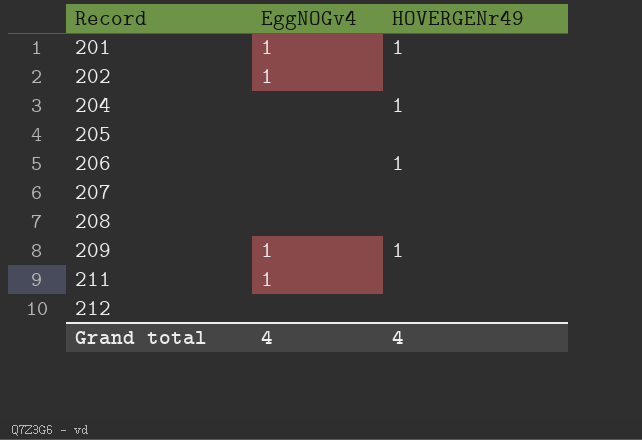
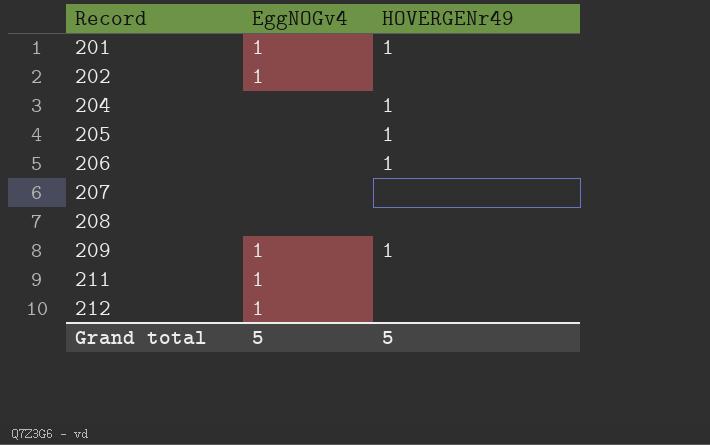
205 | HOVERGENr49: none -> 1
212 | EggNOGv4: none -> 1
Grand total | EggNOGv4: 4 -> 5
Grand total | HOVERGENr49: 4 -> 5

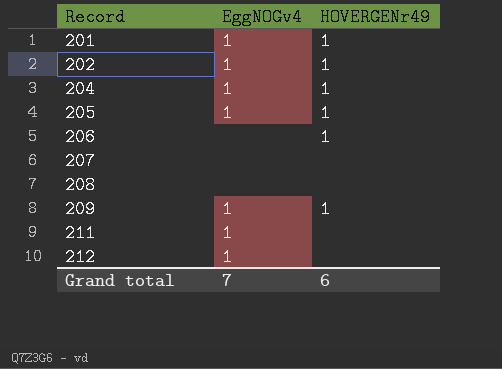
202 | HOVERGENr49: none -> 1
204 | EggNOGv4: none -> 1
205 | EggNOGv4: none -> 1
Grand total | EggNOGv4: 5 -> 7
Grand total | HOVERGENr49: 5 -> 6

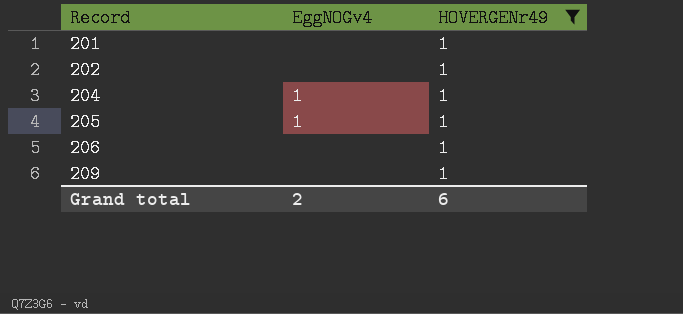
filter: none -> HOVERGENr49 = 1
201 | EggNOGv4: 1 -> none
202 | EggNOGv4: 1 -> none
209 | EggNOGv4: 1 -> none
Grand total | EggNOGv4: 7 -> 2

